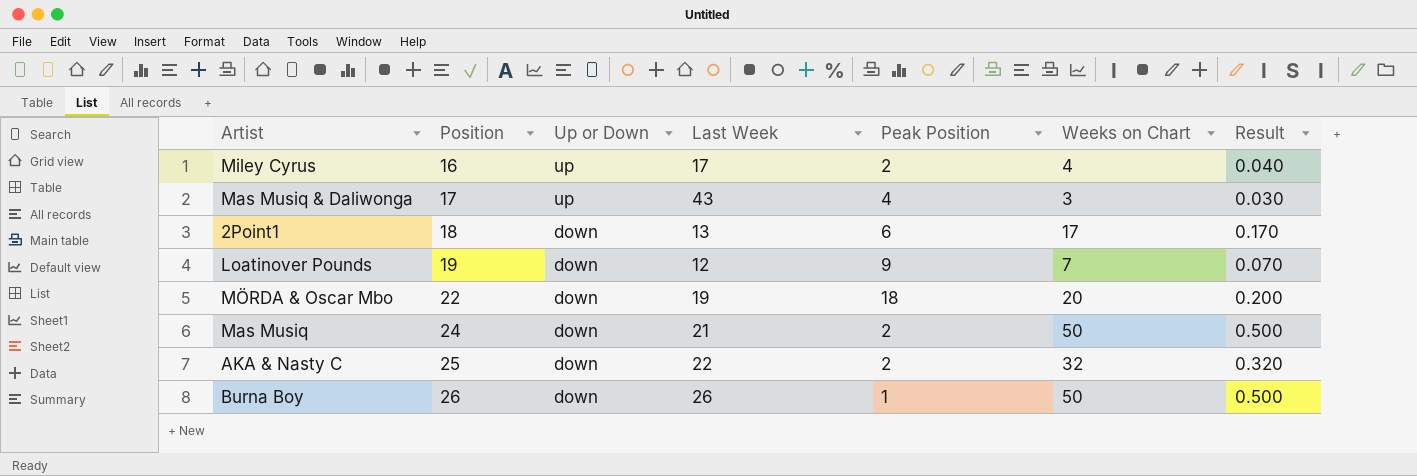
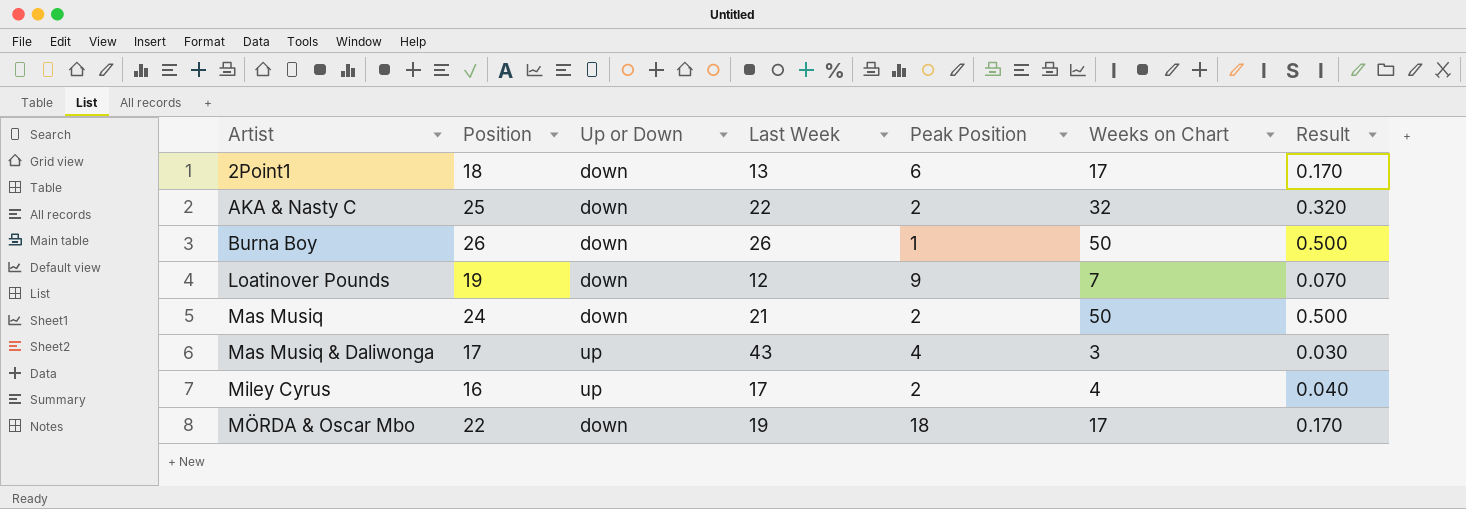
row order: Position ascending -> Artist ascending
MÖRDA & Oscar Mbo | Weeks on Chart: 20 -> 17
MÖRDA & Oscar Mbo | Result: 0.200 -> 0.170

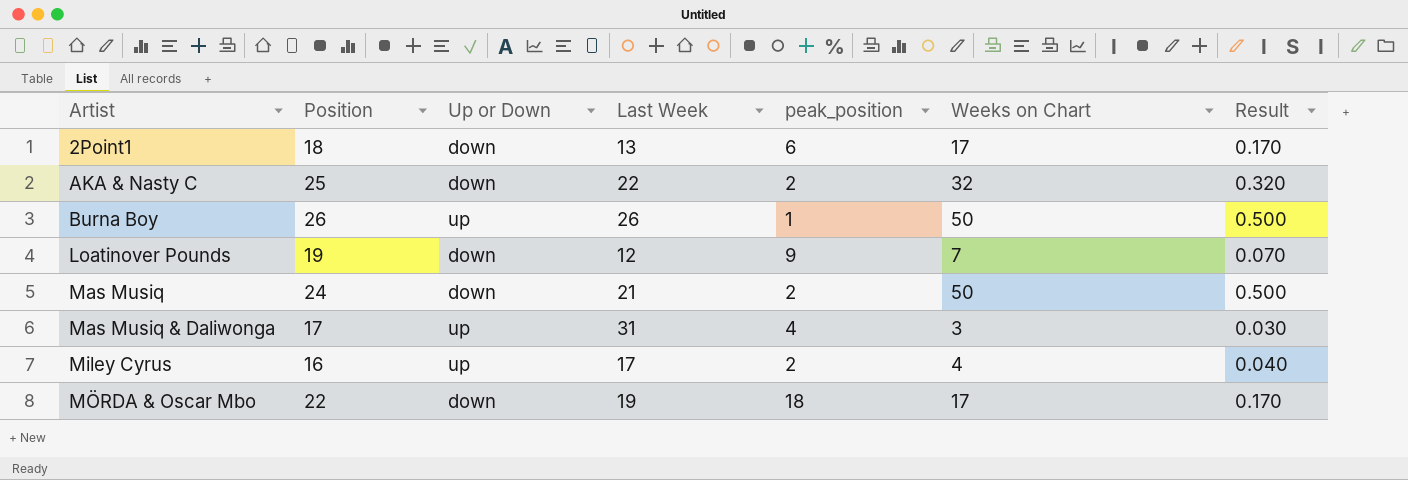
column name: Peak Position -> peak_position
Burna Boy | Up or Down: down -> up
Mas Musiq & Daliwonga | Last Week: 43 -> 31

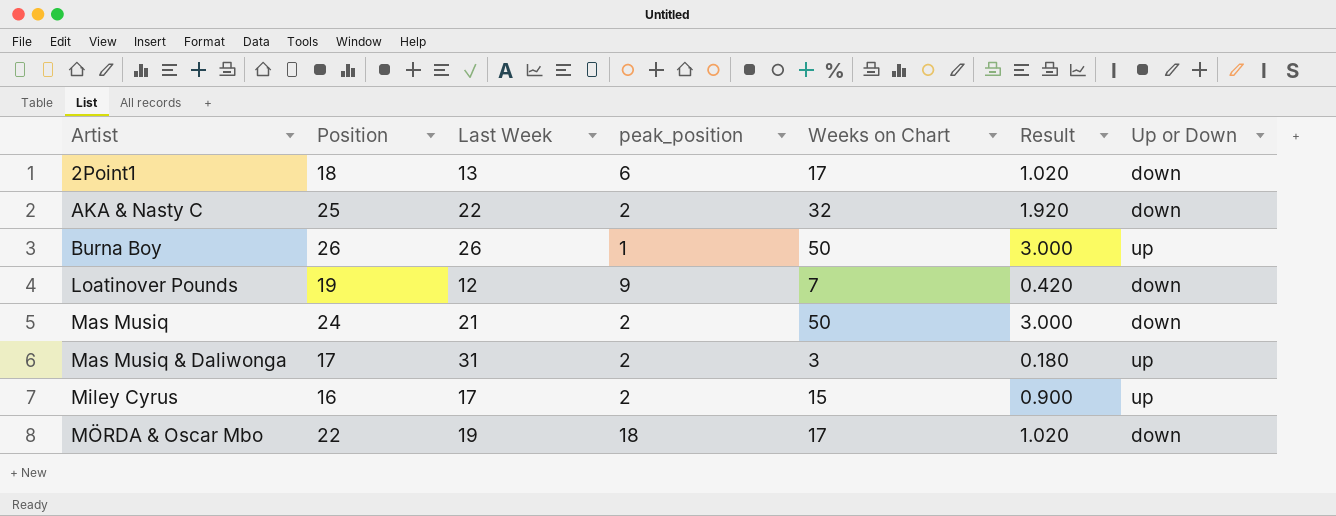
column Result | formula: [Weeks on Chart] * 0.01 -> [Weeks on Chart] * 0.06
column Up or Down | position: 3 -> 7
Mas Musiq & Daliwonga | peak_position: 4 -> 2
Miley Cyrus | Weeks on Chart: 4 -> 15

